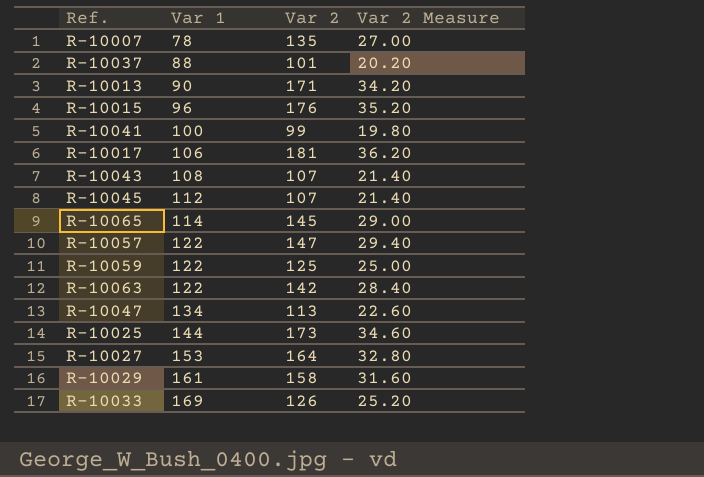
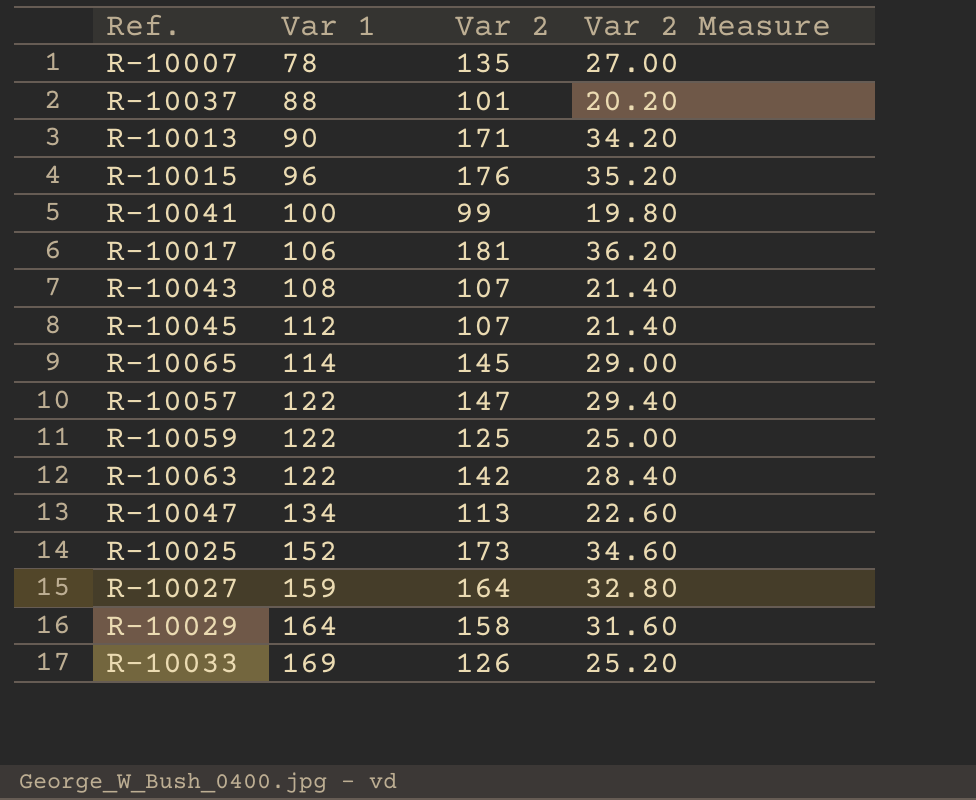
R-10025 | Var 1: 144 -> 152
R-10027 | Var 1: 153 -> 159
R-10029 | Var 1: 161 -> 164

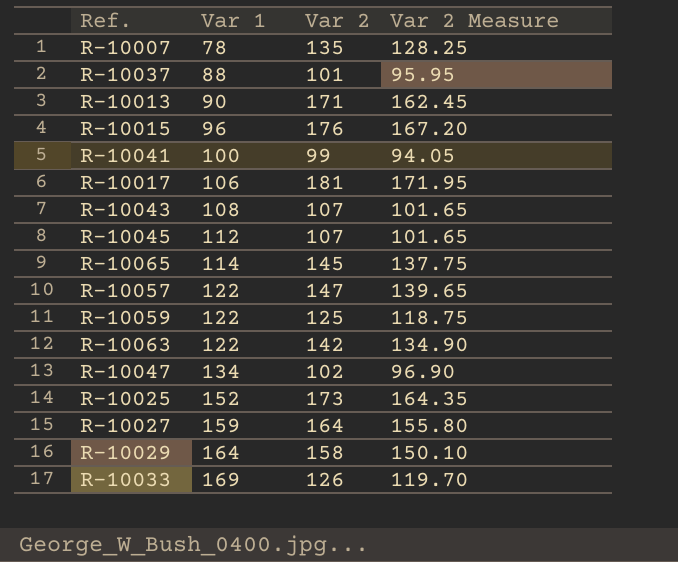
column Var 2 Measure | formula: [Var 2] * 0.2 -> [Var 2] * 0.95
R-10047 | Var 2: 113 -> 102

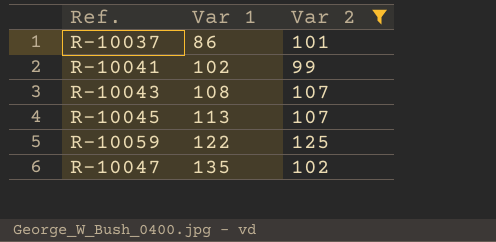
filter: none -> Var 2 <= 125
column Var 2 Measure | formula: [Var 2] * 0.95 -> none
R-10037 | Var 1: 88 -> 86
R-10041 | Var 1: 100 -> 102
R-10045 | Var 1: 112 -> 113
R-10047 | Var 1: 134 -> 135

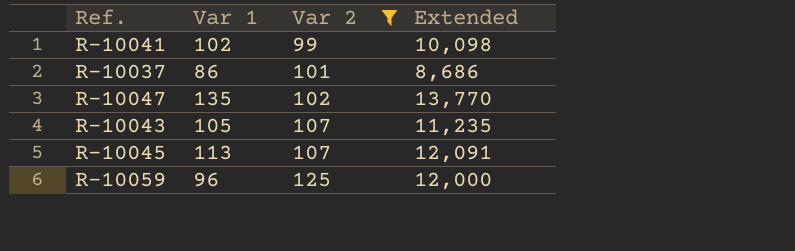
row order: Var 1 ascending -> Var 2 ascending
column Extended | formula: none -> [Var 1] * [Var 2]
R-10043 | Var 1: 108 -> 105
R-10059 | Var 1: 122 -> 96

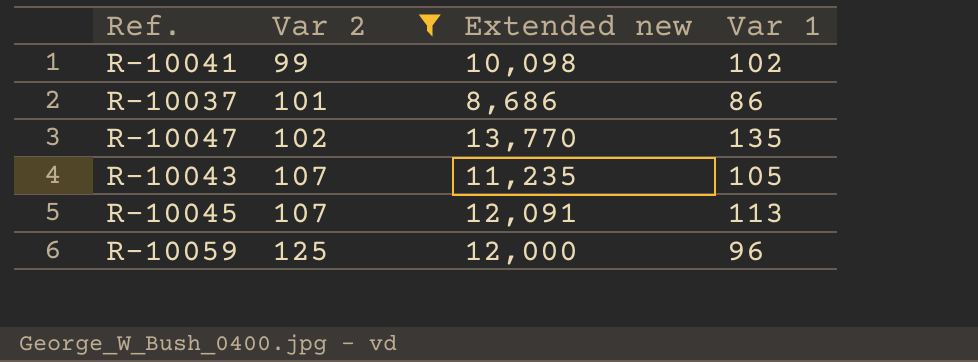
column name: Extended -> Extended new
column Var 1 | position: 2 -> 4

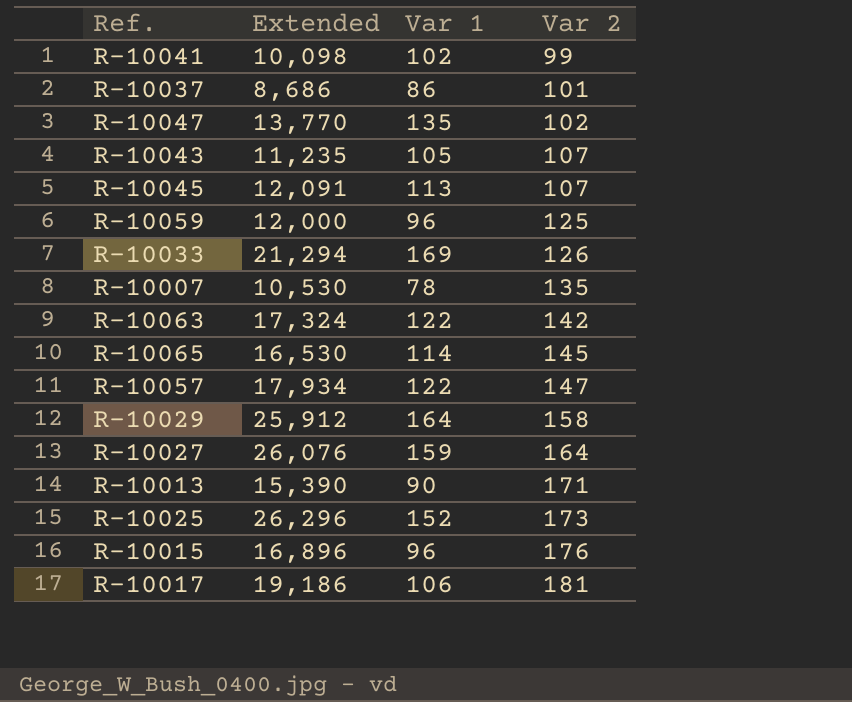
filter: Var 2 <= 125 -> none
column name: Extended new -> Extended
column Var 2 | position: 2 -> 4

